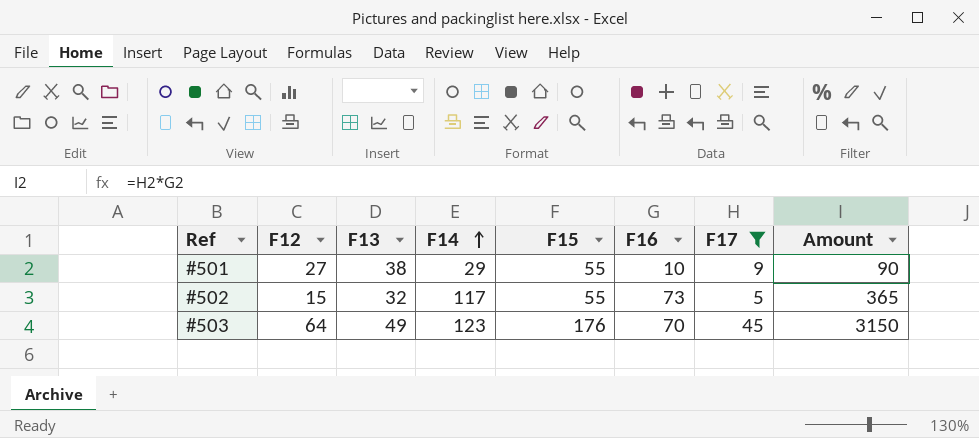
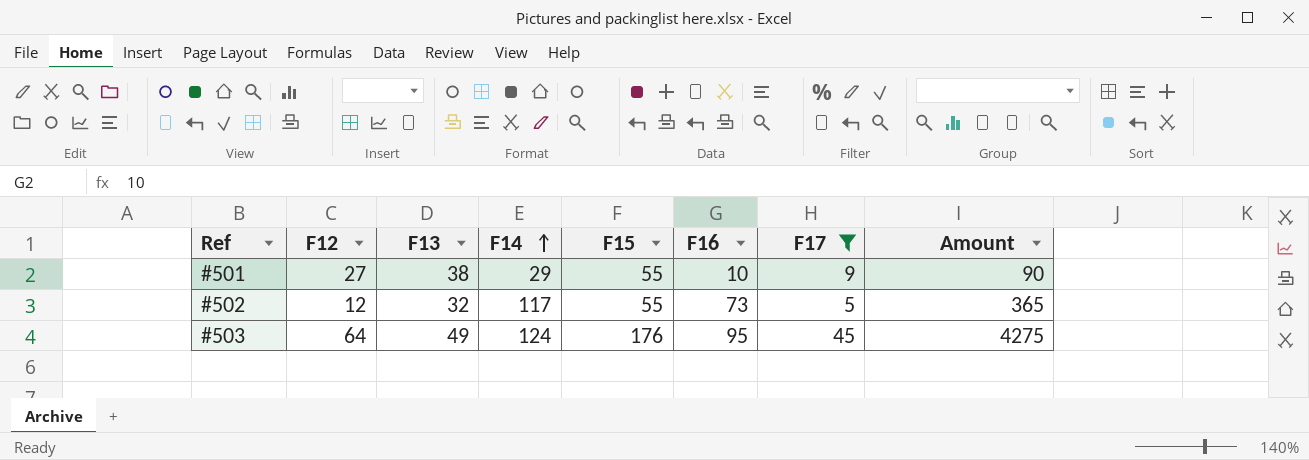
#502 | F12: 15 -> 12
#503 | F14: 123 -> 124
#503 | F16: 70 -> 95
#503 | Amount: 3150 -> 4275

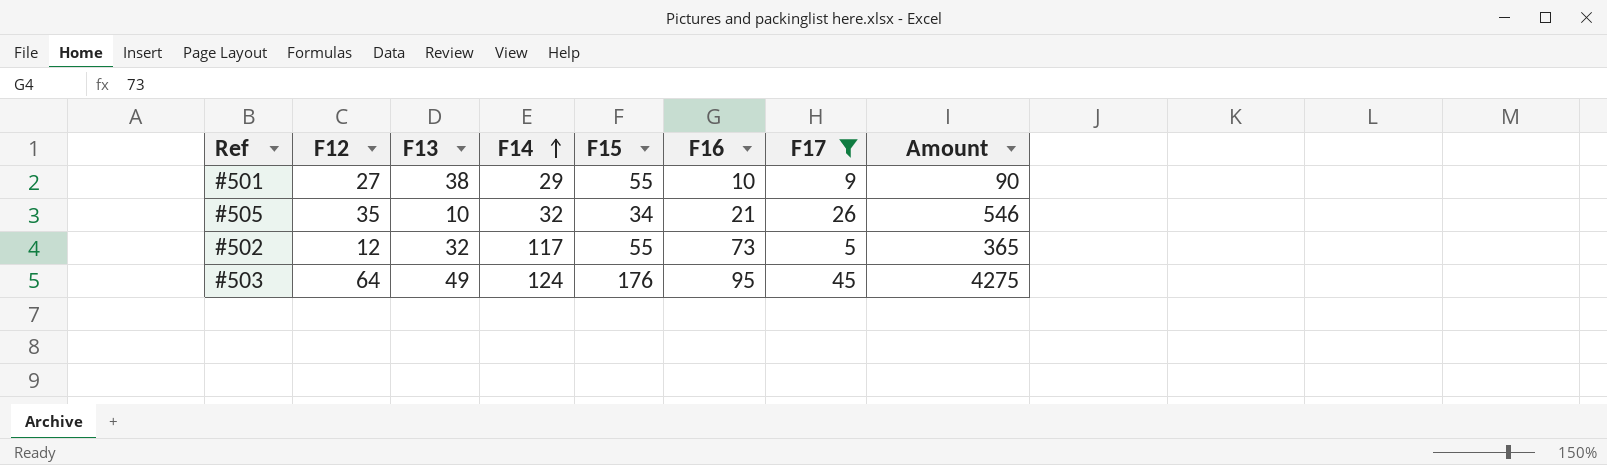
row #505: none -> 35 | 10 | 32 | 34 | 21 | 26 | 546

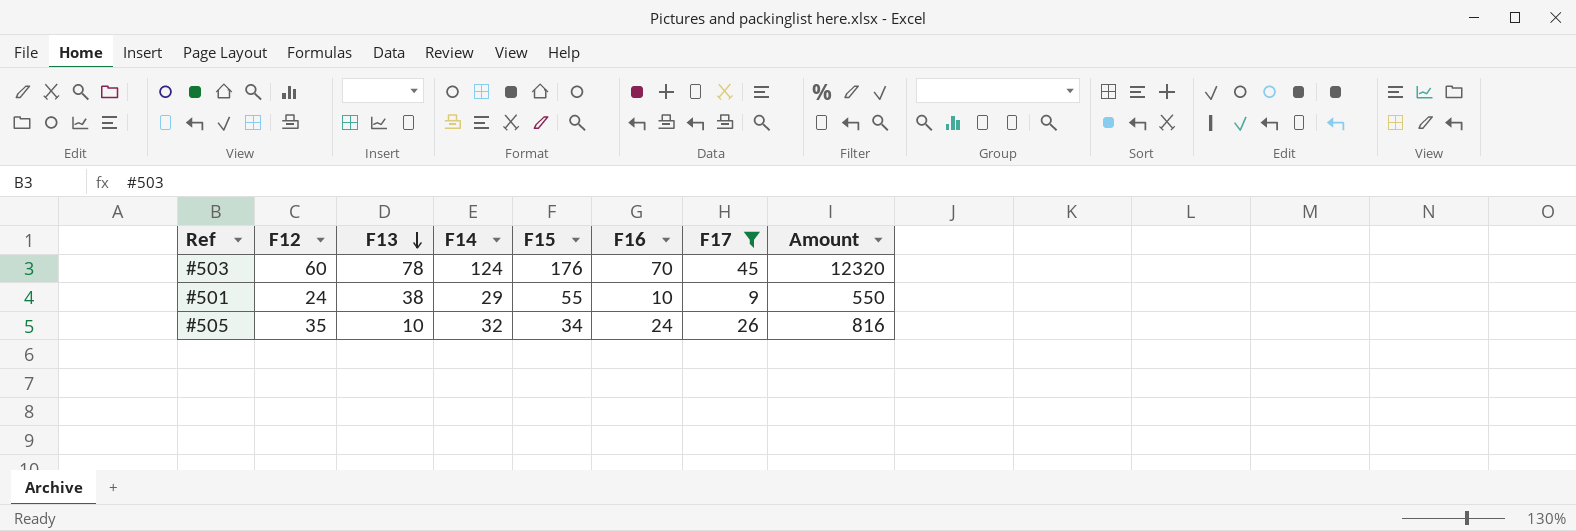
row order: F14 ascending -> F13 descending
column Amount | formula: [F16] * [F17] -> [F15] * [F16]
row #502: 12 | 32 | 117 | 55 | 73 | 5 | 365 -> none
#503 | F12: 64 -> 60
#503 | F13: 49 -> 78
#503 | F16: 95 -> 70
#501 | F12: 27 -> 24
#505 | F16: 21 -> 24

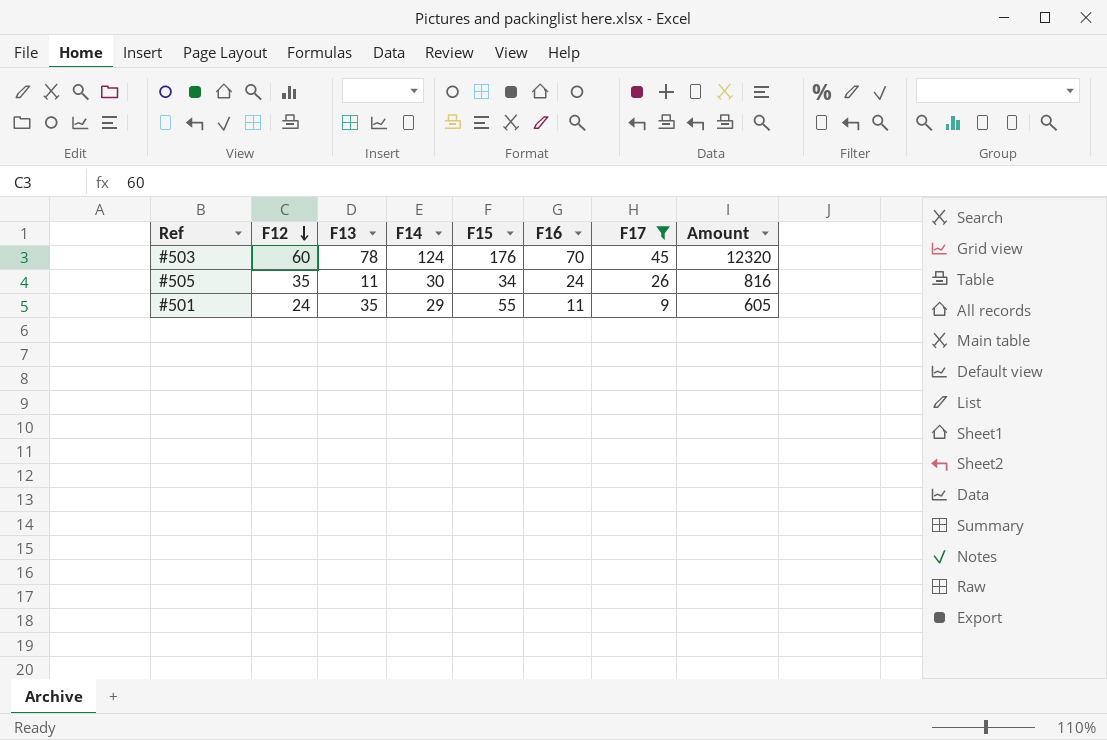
row order: F13 descending -> F12 descending
#505 | F13: 10 -> 11
#505 | F14: 32 -> 30
#501 | F13: 38 -> 35
#501 | F16: 10 -> 11
#501 | Amount: 550 -> 605

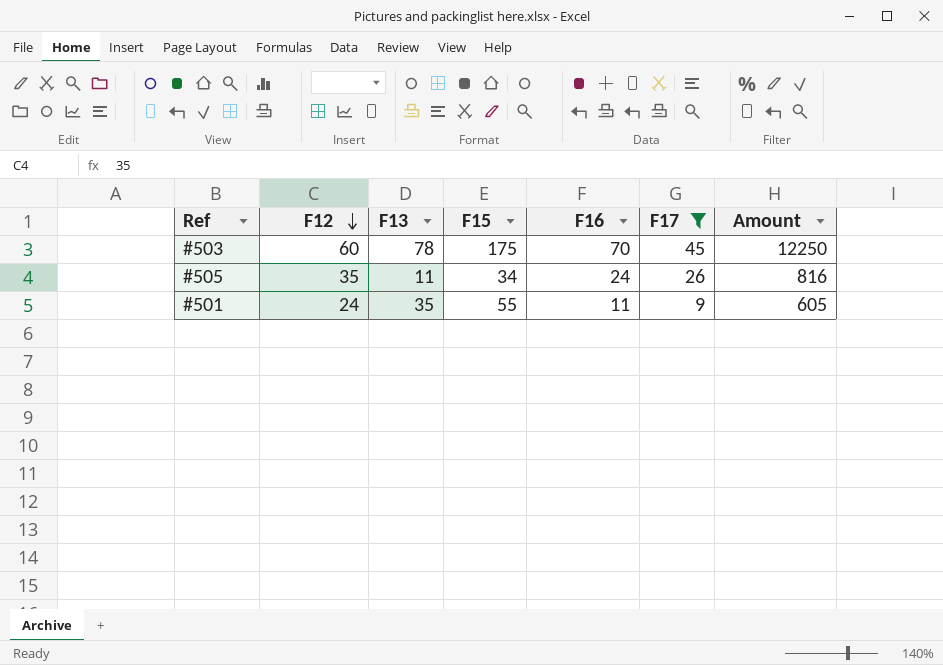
column F14 | position: 4 -> none
#503 | F15: 176 -> 175
#503 | Amount: 12320 -> 12250

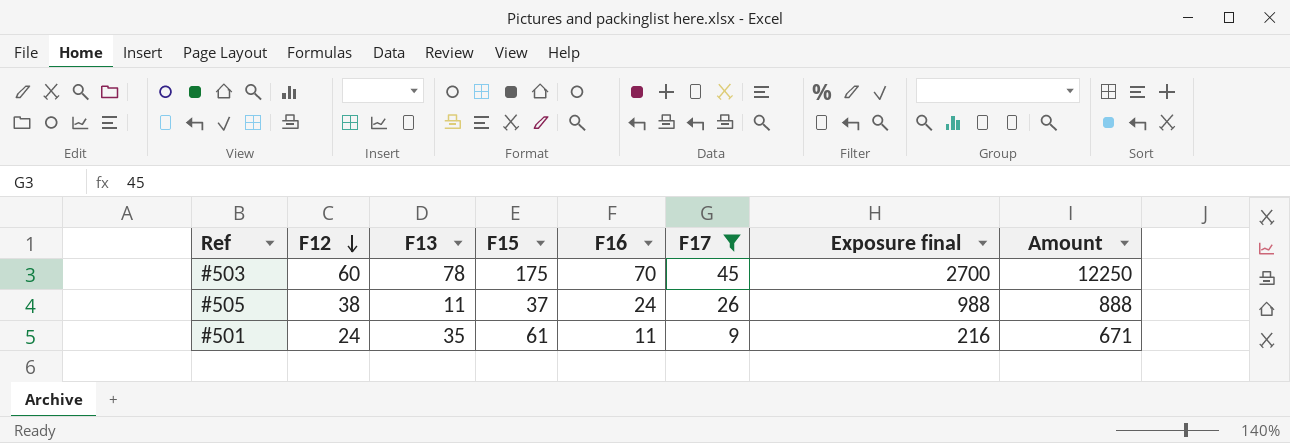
column Exposure final | formula: none -> [F12] * [F17]
#505 | F12: 35 -> 38
#505 | F15: 34 -> 37
#505 | Amount: 816 -> 888
#501 | F15: 55 -> 61
#501 | Amount: 605 -> 671

